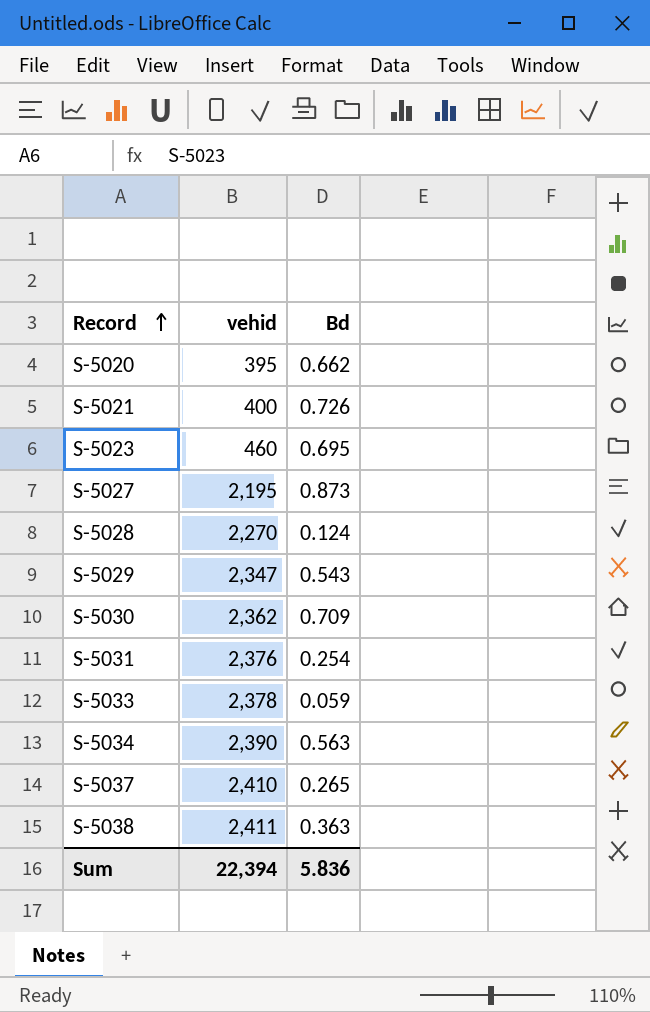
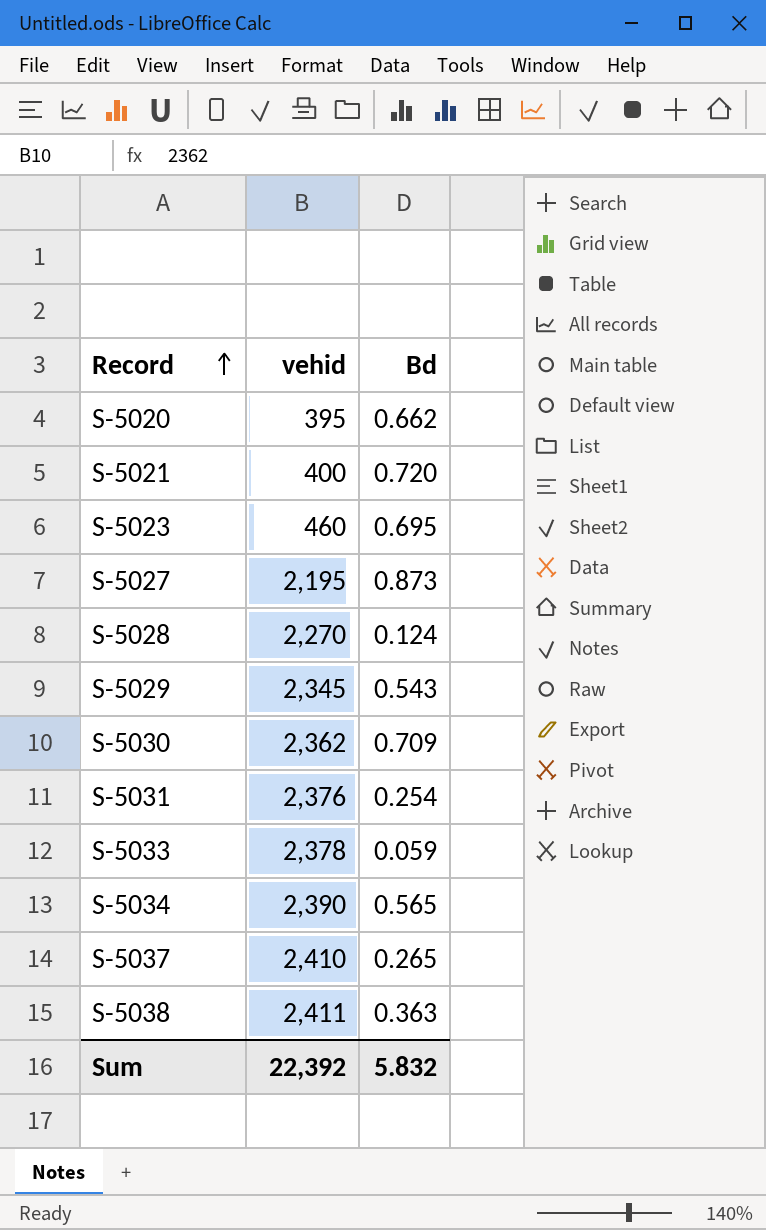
S-5021 | Bd: 0.726 -> 0.720
S-5029 | vehid: 2,347 -> 2,345
S-5034 | Bd: 0.563 -> 0.565
Sum | vehid: 22,394 -> 22,392
Sum | Bd: 5.836 -> 5.832

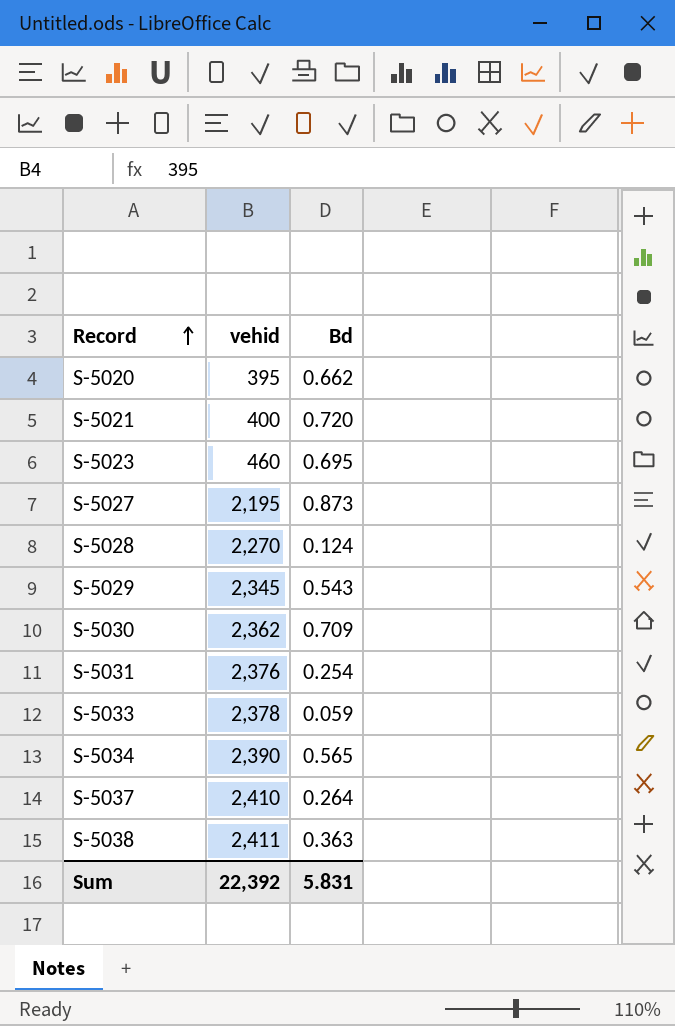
S-5037 | Bd: 0.265 -> 0.264
Sum | Bd: 5.832 -> 5.831

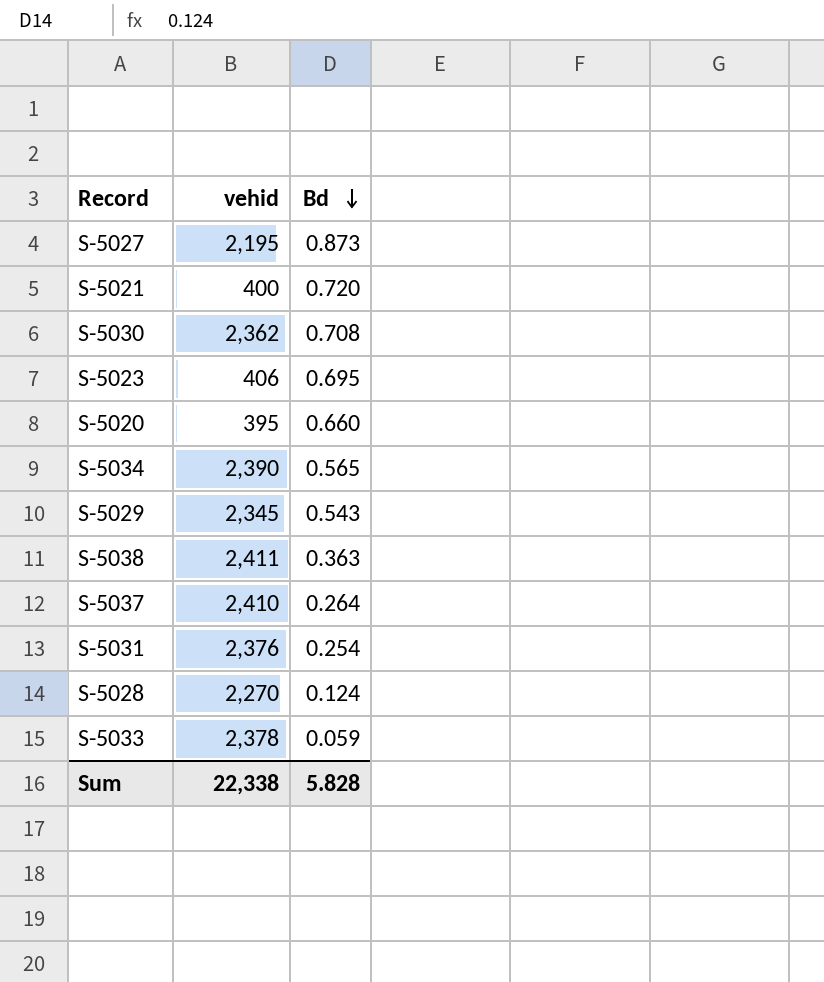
row order: Record ascending -> Bd descending
S-5030 | Bd: 0.709 -> 0.708
S-5023 | vehid: 460 -> 406
S-5020 | Bd: 0.662 -> 0.660
Sum | vehid: 22,392 -> 22,338
Sum | Bd: 5.831 -> 5.828

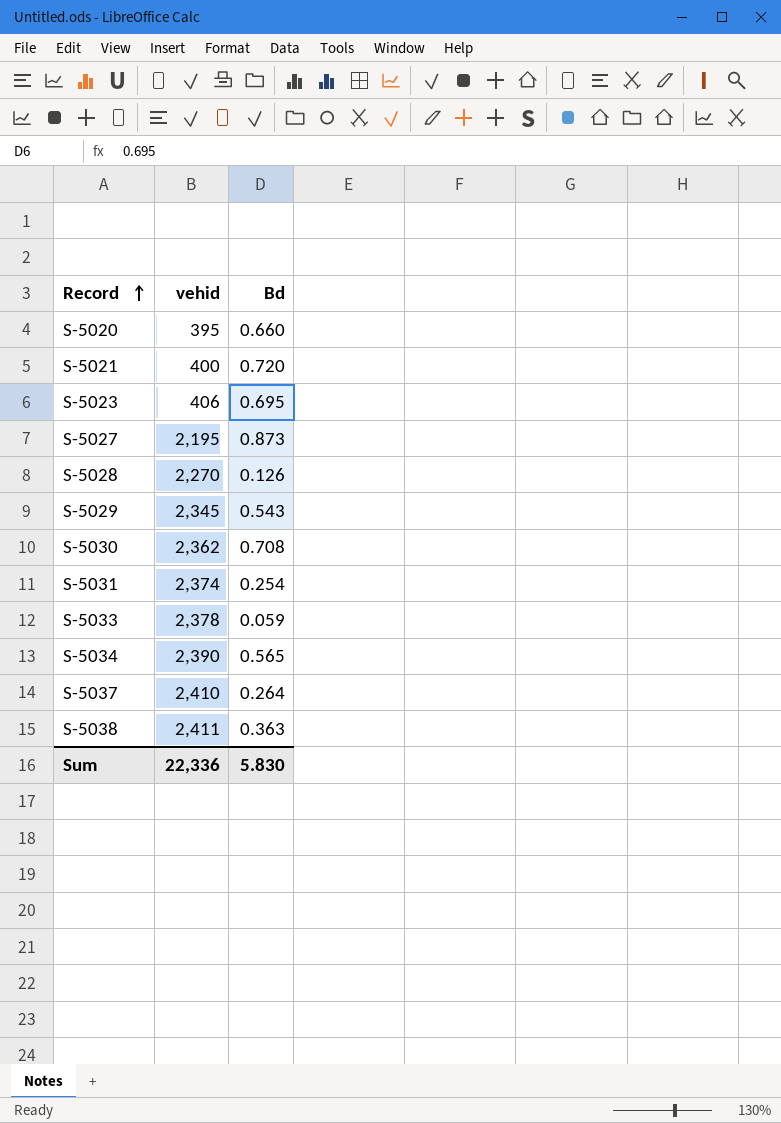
row order: Bd descending -> Record ascending
S-5028 | Bd: 0.124 -> 0.126
S-5031 | vehid: 2,376 -> 2,374
Sum | vehid: 22,338 -> 22,336
Sum | Bd: 5.828 -> 5.830

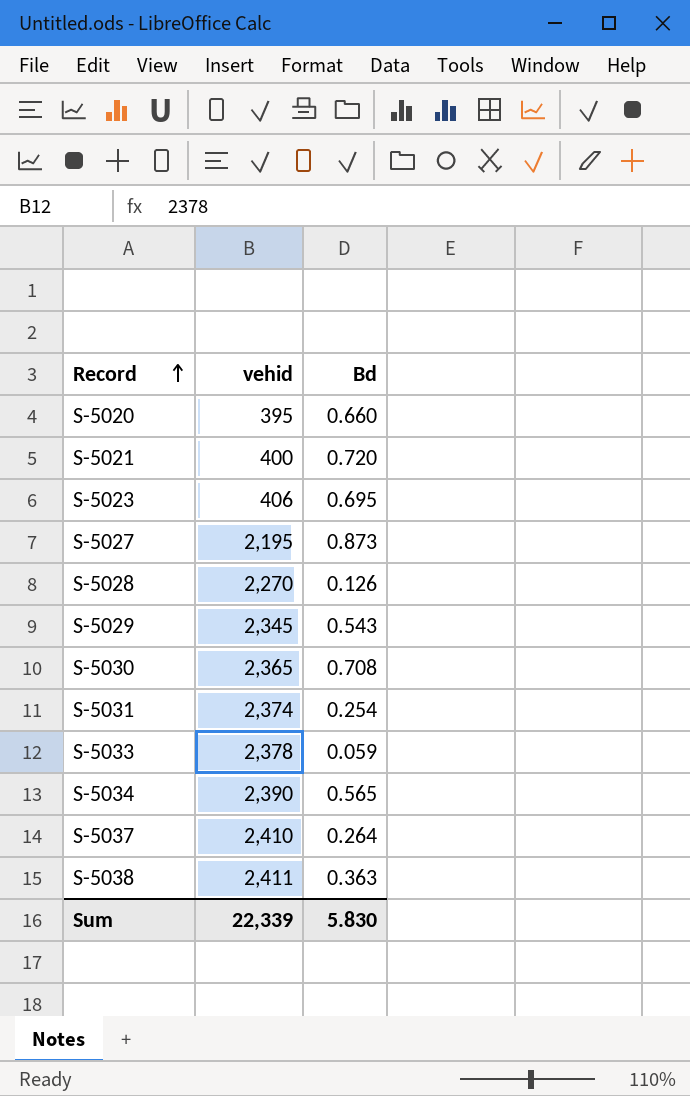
S-5030 | vehid: 2,362 -> 2,365
Sum | vehid: 22,336 -> 22,339

